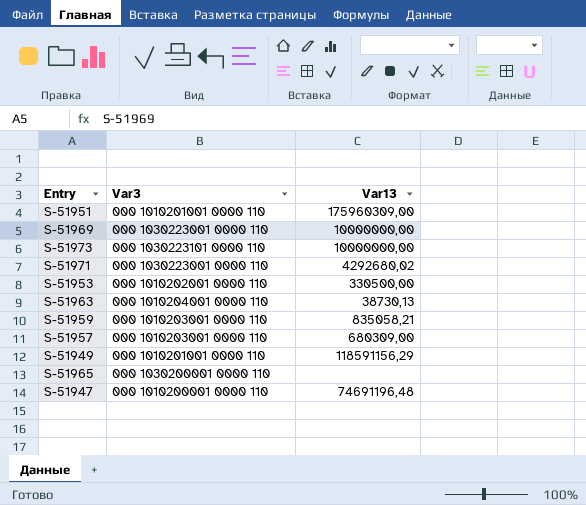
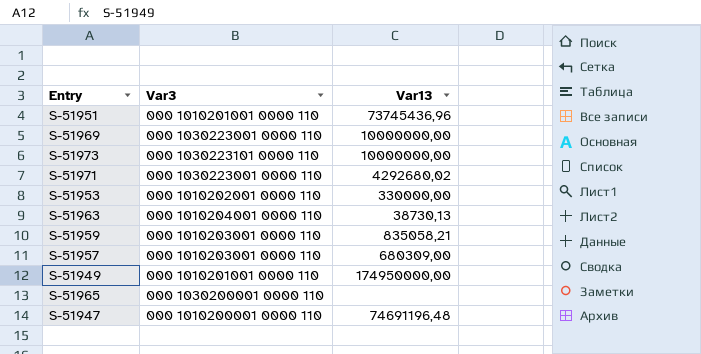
S-51951 | Var13: 175960309,00 -> 73745436,96
S-51953 | Var13: 330500,00 -> 330000,00
S-51949 | Var13: 118591156,29 -> 174950000,00

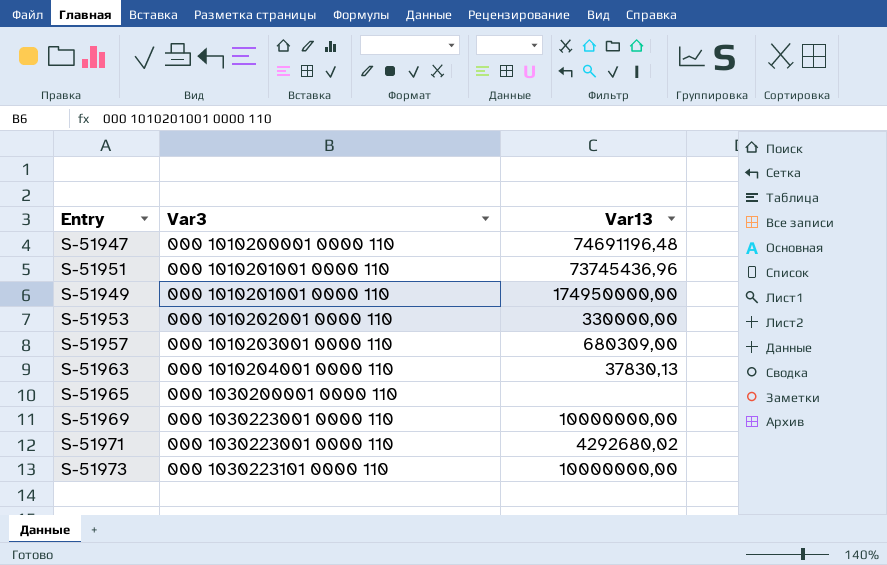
row order: none -> Var3 ascending
row S-51959: 000 1010203001 0000 110 | 835058,21 -> none
S-51963 | Var13: 38730,13 -> 37830,13

